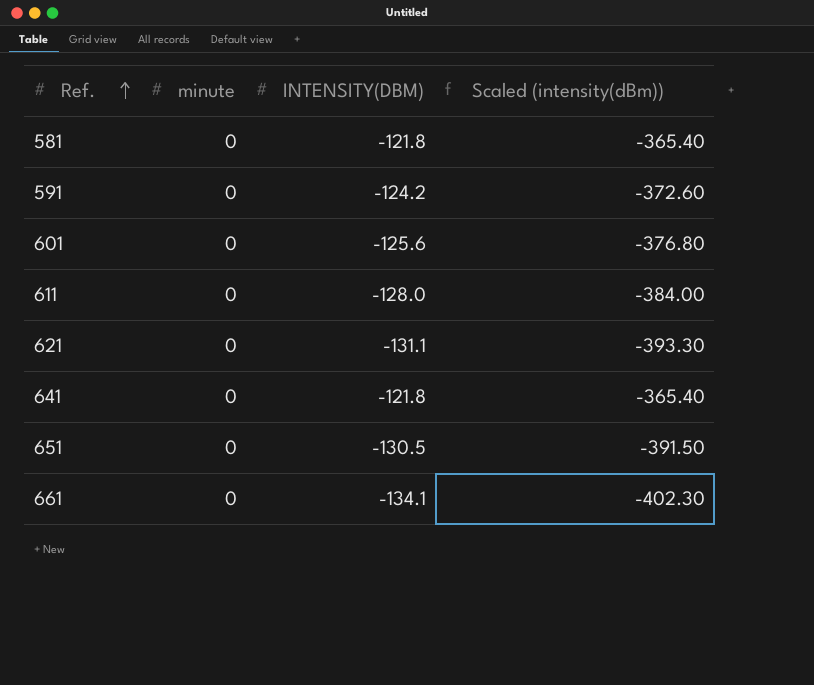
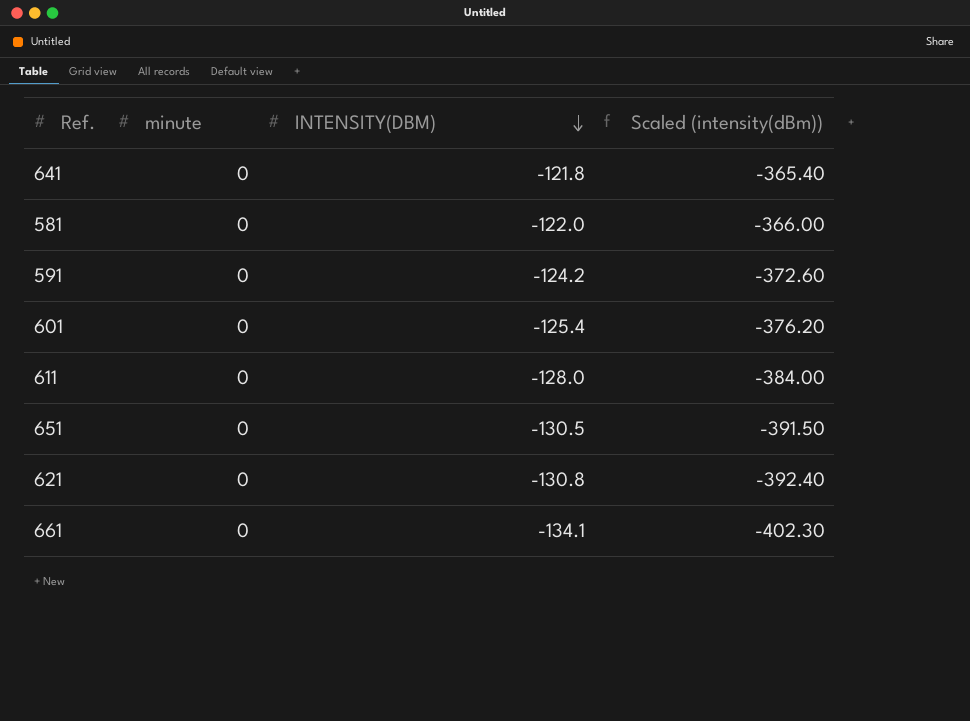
row order: Ref. ascending -> INTENSITY(DBM) descending
581 | INTENSITY(DBM): -121.8 -> -122.0
581 | Scaled (intensity(dBm)): -365.40 -> -366.00
601 | INTENSITY(DBM): -125.6 -> -125.4
601 | Scaled (intensity(dBm)): -376.80 -> -376.20
621 | INTENSITY(DBM): -131.1 -> -130.8
621 | Scaled (intensity(dBm)): -393.30 -> -392.40

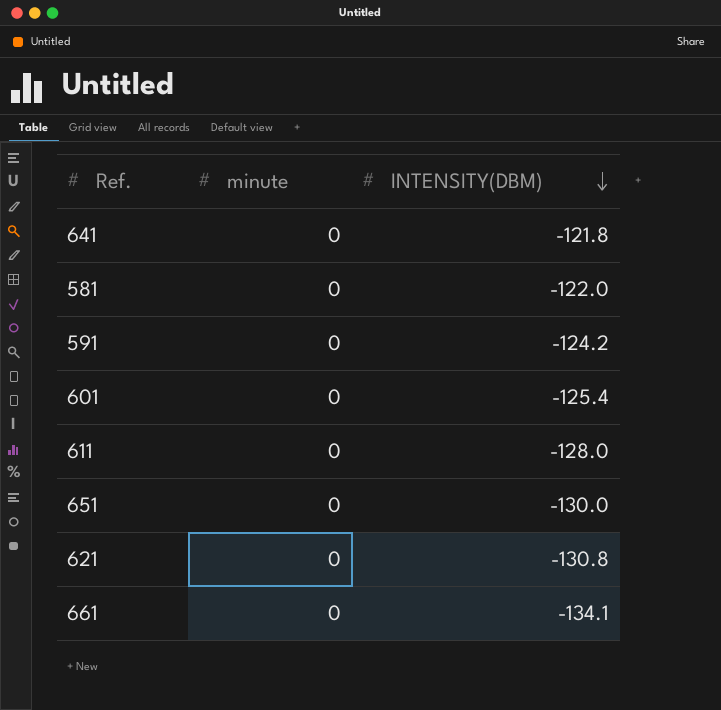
column Scaled (intensity(dBm)) | formula: [INTENSITY(DBM)] * 3 -> none
651 | INTENSITY(DBM): -130.5 -> -130.0

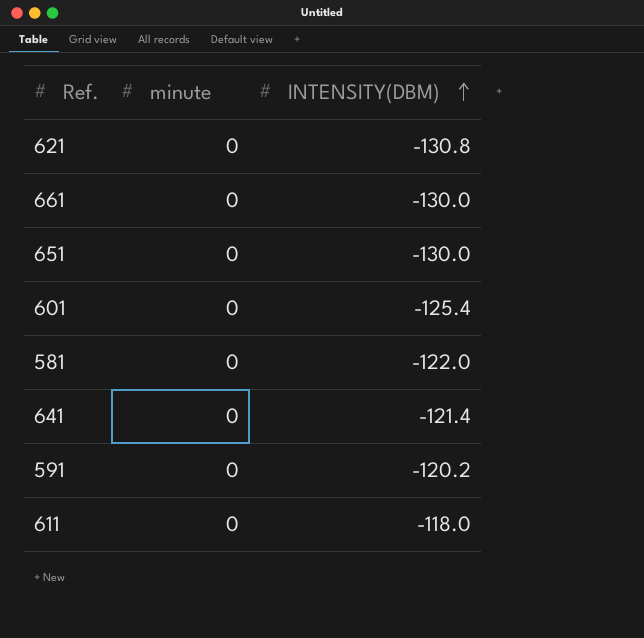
row order: INTENSITY(DBM) descending -> INTENSITY(DBM) ascending
661 | INTENSITY(DBM): -134.1 -> -130.0
641 | INTENSITY(DBM): -121.8 -> -121.4
591 | INTENSITY(DBM): -124.2 -> -120.2
611 | INTENSITY(DBM): -128.0 -> -118.0

